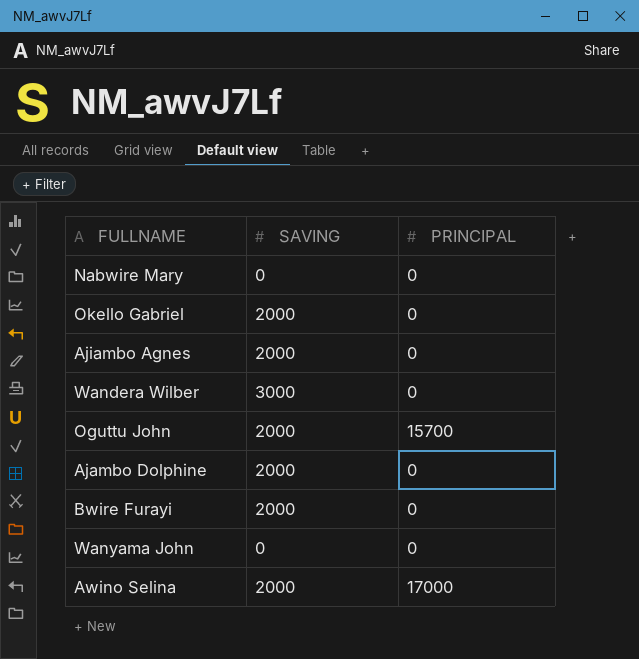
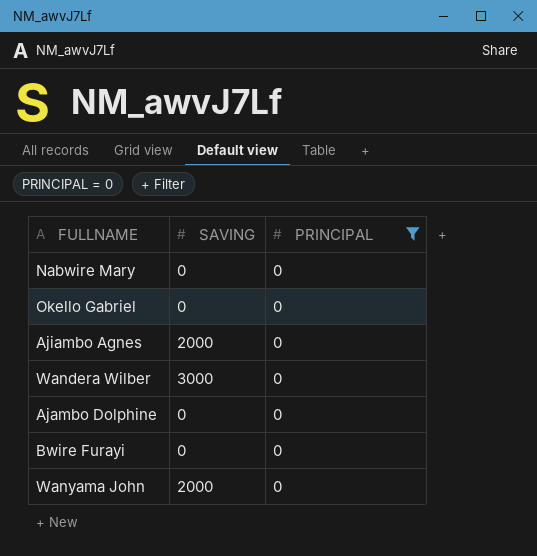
filter: none -> PRINCIPAL = 0
Okello Gabriel | SAVING: 2000 -> 0
Ajambo Dolphine | SAVING: 2000 -> 0
Bwire Furayi | SAVING: 2000 -> 0
Wanyama John | SAVING: 0 -> 2000

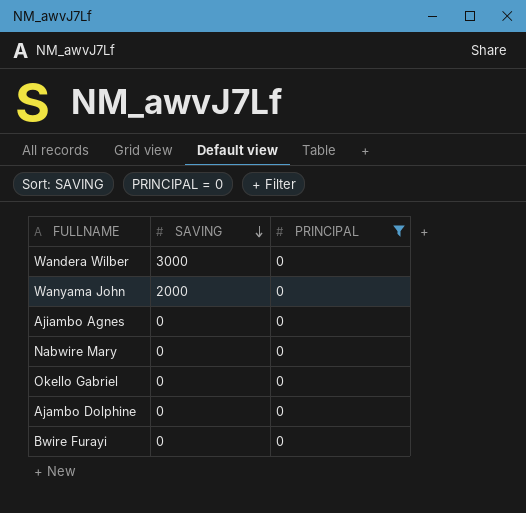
row order: none -> SAVING descending
Ajiambo Agnes | SAVING: 2000 -> 0

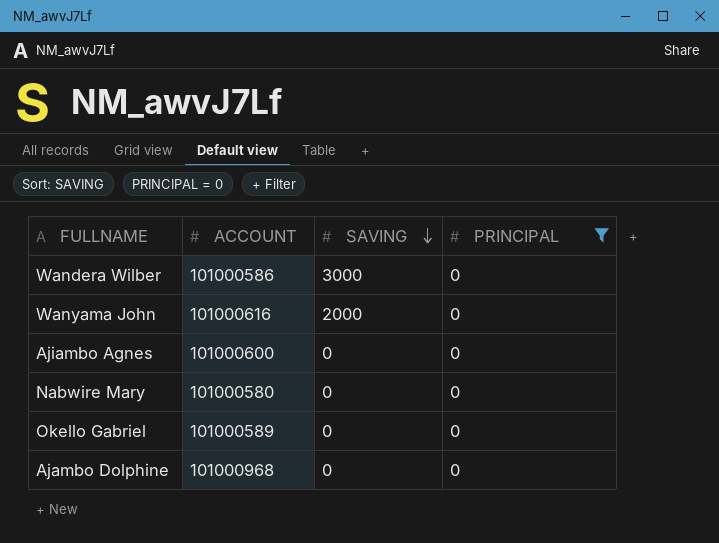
column ACCOUNT | position: none -> 2
row Bwire Furayi: 0 | 0 -> none

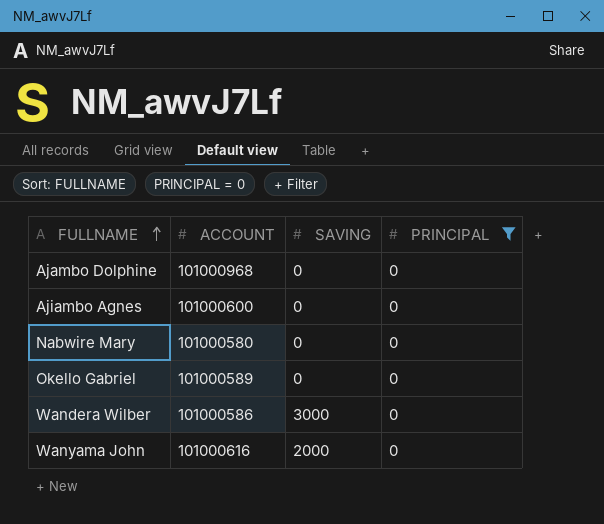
row order: SAVING descending -> FULLNAME ascending

